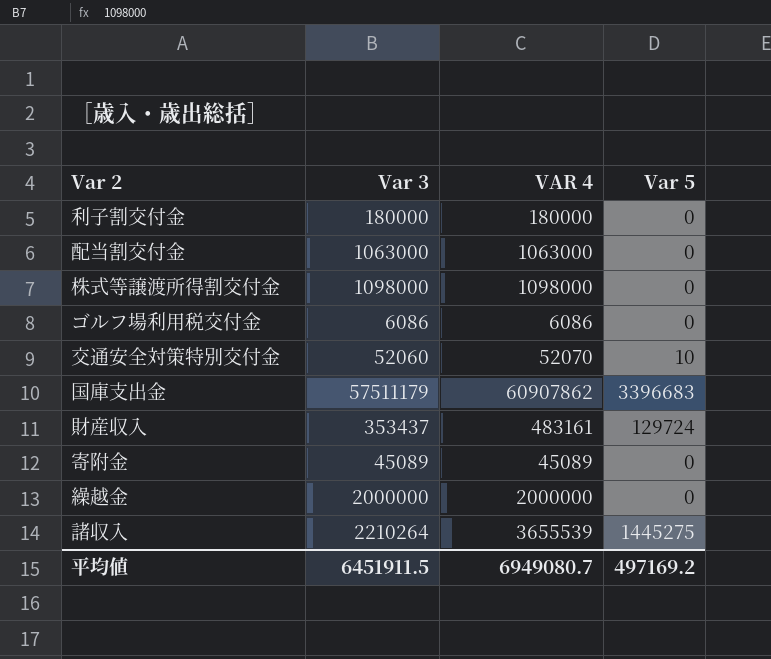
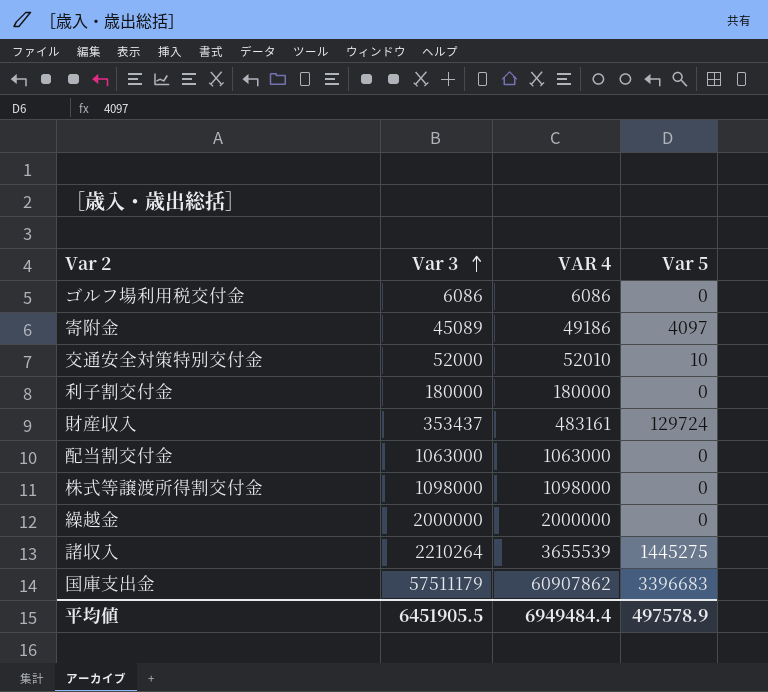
row order: none -> Var 3 ascending
寄附金 | VAR 4: 45089 -> 49186
寄附金 | Var 5: 0 -> 4097
交通安全対策特別交付金 | Var 3: 52060 -> 52000
交通安全対策特別交付金 | VAR 4: 52070 -> 52010
平均値 | Var 3: 6451911.5 -> 6451905.5
平均値 | VAR 4: 6949080.7 -> 6949484.4
平均値 | Var 5: 497169.2 -> 497578.9

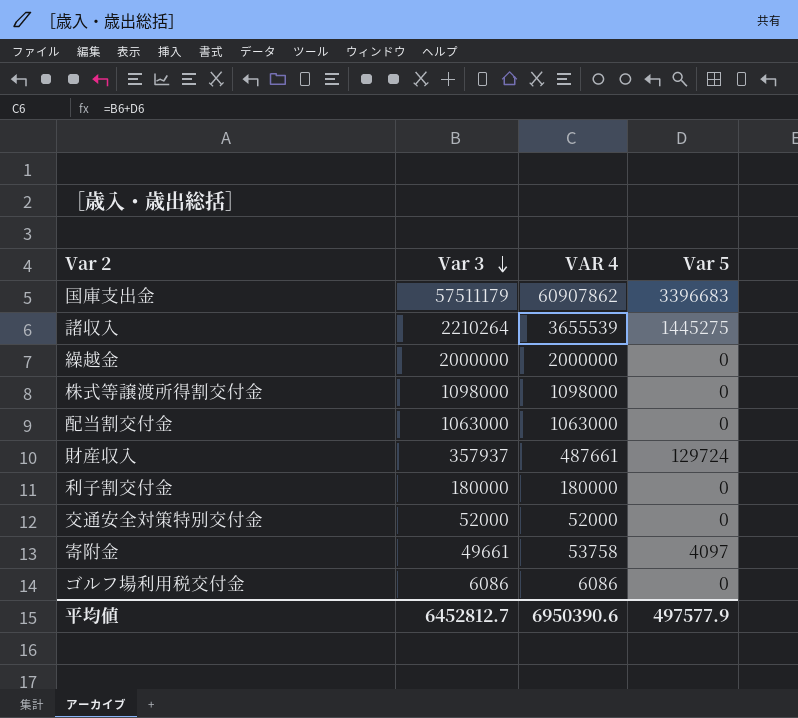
row order: Var 3 ascending -> Var 3 descending
財産収入 | Var 3: 353437 -> 357937
財産収入 | VAR 4: 483161 -> 487661
交通安全対策特別交付金 | VAR 4: 52010 -> 52000
交通安全対策特別交付金 | Var 5: 10 -> 0
寄附金 | Var 3: 45089 -> 49661
寄附金 | VAR 4: 49186 -> 53758
平均値 | Var 3: 6451905.5 -> 6452812.7
平均値 | VAR 4: 6949484.4 -> 6950390.6
平均値 | Var 5: 497578.9 -> 497577.9

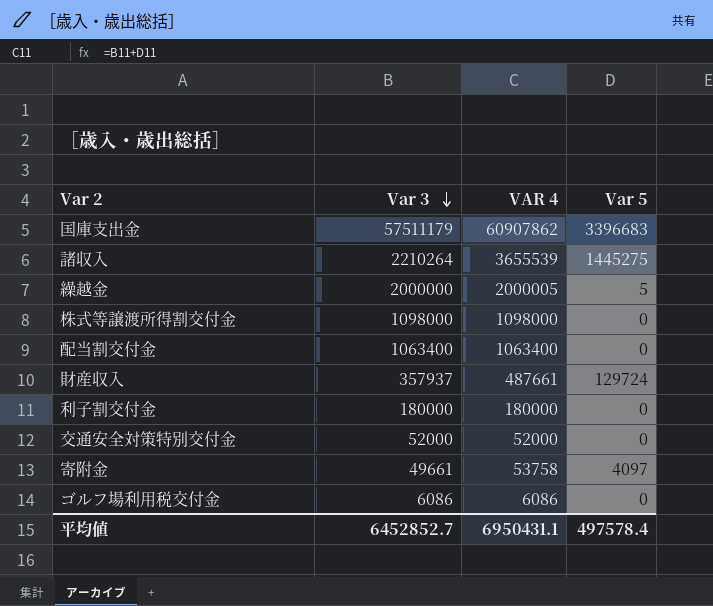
繰越金 | VAR 4: 2000000 -> 2000005
繰越金 | Var 5: 0 -> 5
配当割交付金 | Var 3: 1063000 -> 1063400
配当割交付金 | VAR 4: 1063000 -> 1063400
平均値 | Var 3: 6452812.7 -> 6452852.7
平均値 | VAR 4: 6950390.6 -> 6950431.1
平均値 | Var 5: 497577.9 -> 497578.4

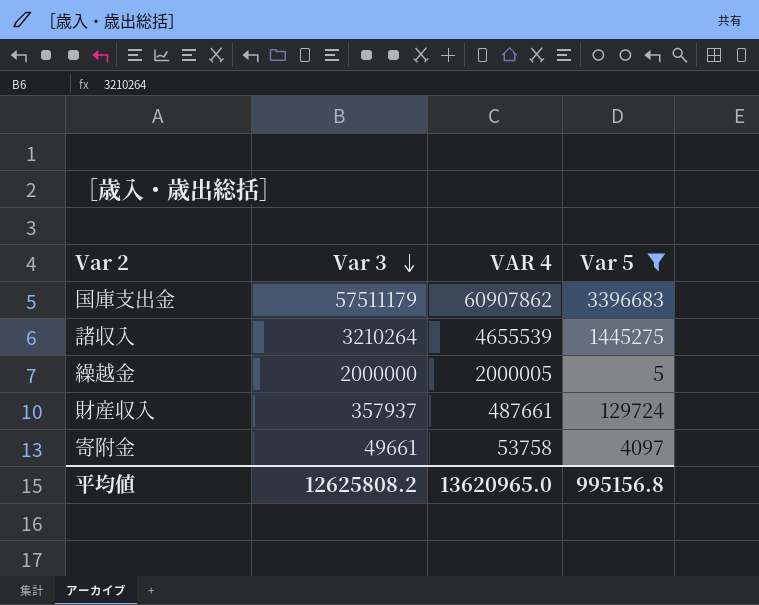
filter: none -> Var 5 != 0
諸収入 | Var 3: 2210264 -> 3210264
諸収入 | VAR 4: 3655539 -> 4655539
平均値 | Var 3: 6452852.7 -> 12625808.2
平均値 | VAR 4: 6950431.1 -> 13620965.0
平均値 | Var 5: 497578.4 -> 995156.8

